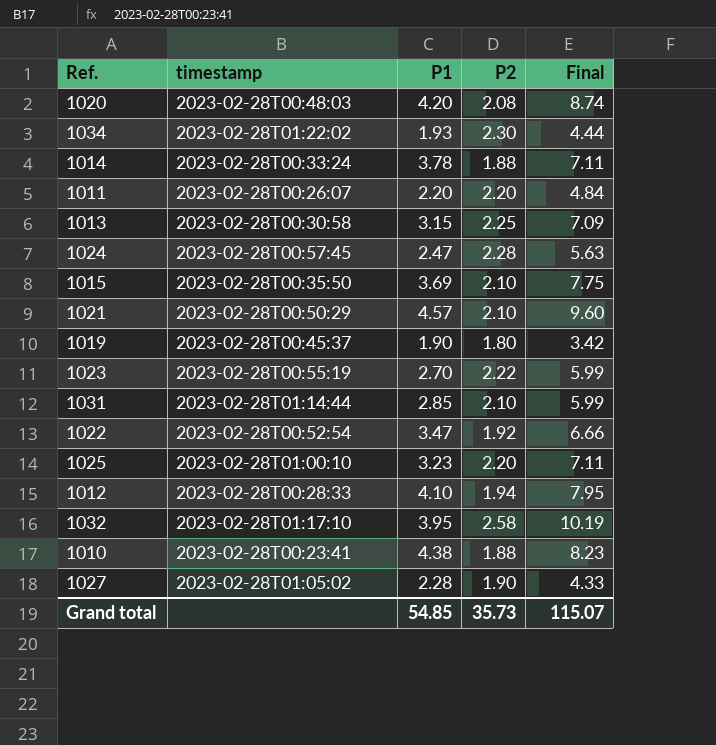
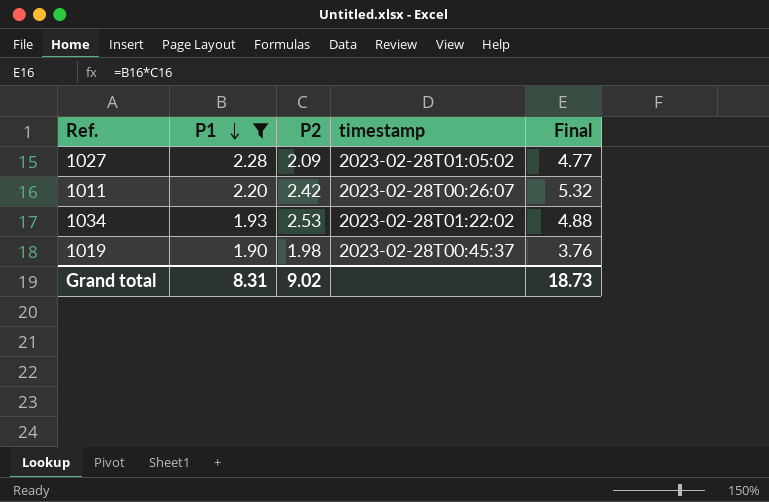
filter: none -> P1 <= 2.28
row order: none -> P1 descending
column timestamp | position: 2 -> 4
1027 | P2: 1.90 -> 2.09
1027 | Final: 4.33 -> 4.77
1011 | P2: 2.20 -> 2.42
1011 | Final: 4.84 -> 5.32
1034 | P2: 2.30 -> 2.53
1034 | Final: 4.44 -> 4.88
1019 | P2: 1.80 -> 1.98
1019 | Final: 3.42 -> 3.76
Grand total | P1: 54.85 -> 8.31
Grand total | P2: 35.73 -> 9.02
Grand total | Final: 115.07 -> 18.73

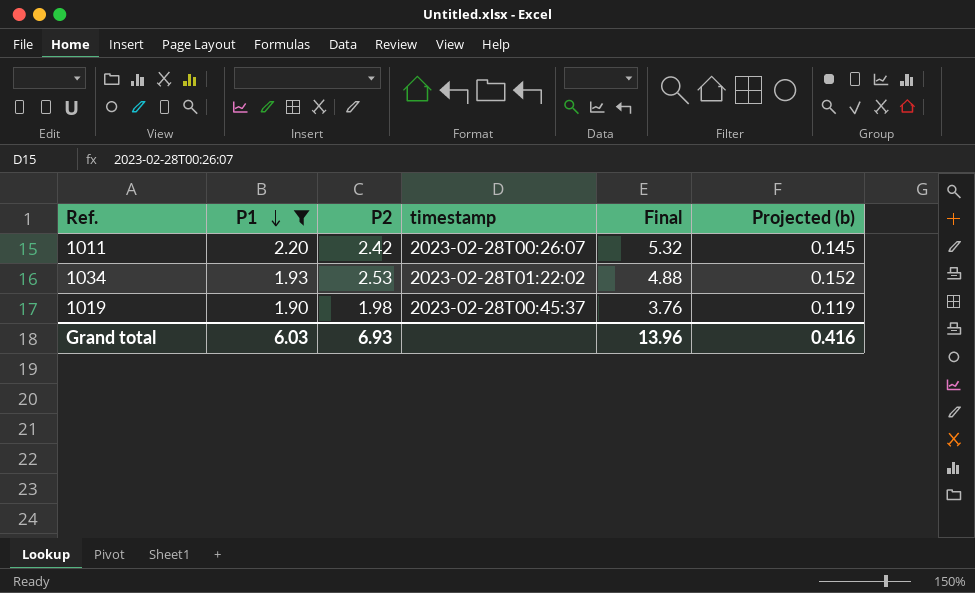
column Projected (b) | formula: none -> [P2] * 0.06
row 1027: 2.28 | 2.09 | 2023-02-28T01:05:02 | 4.77 -> none
Grand total | P1: 8.31 -> 6.03
Grand total | P2: 9.02 -> 6.93
Grand total | Final: 18.73 -> 13.96

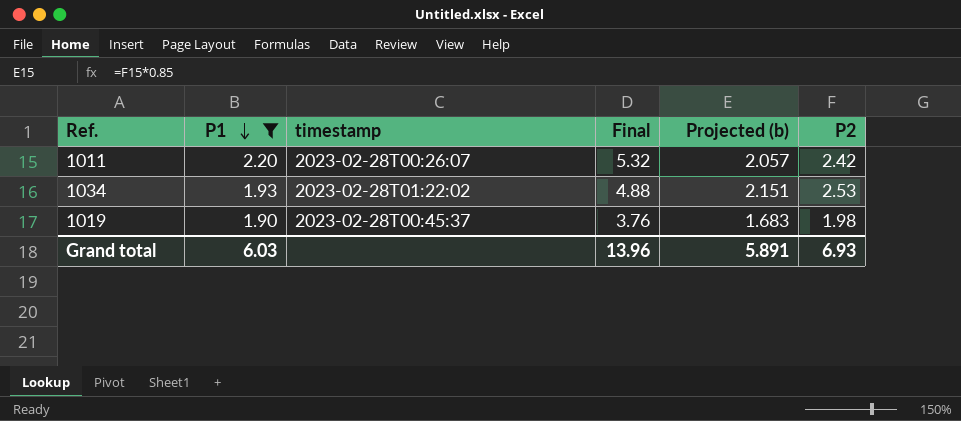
column Projected (b) | formula: [P2] * 0.06 -> [P2] * 0.85
column P2 | position: 3 -> 6
Grand total | Projected (b): 0.416 -> 5.891

